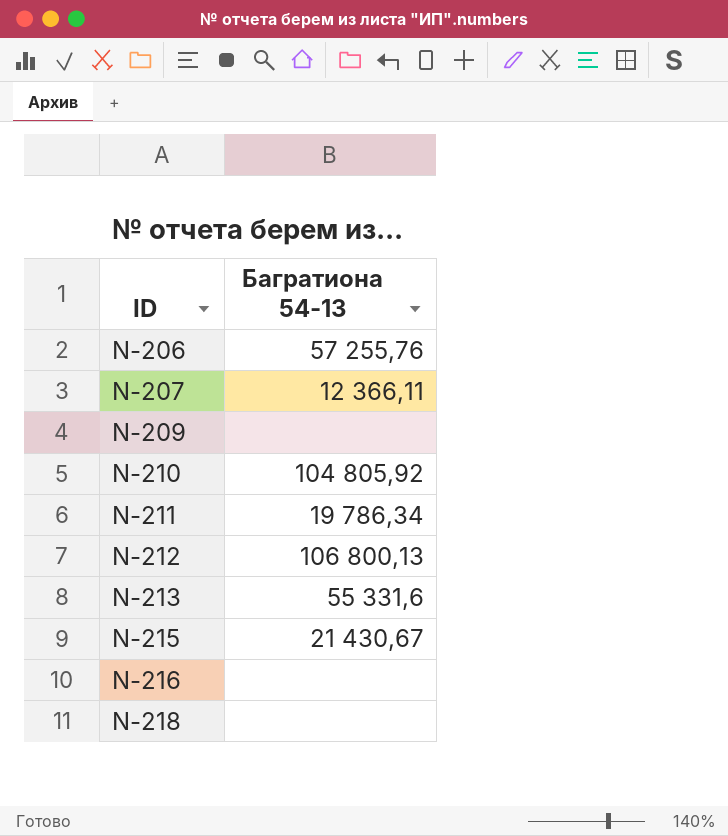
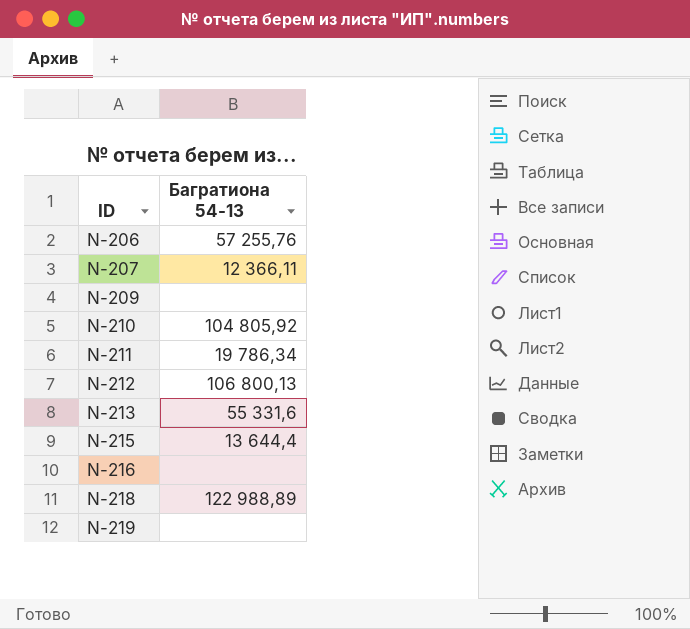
N-215 | Багратиона 54-13: 21 430,67 -> 13 644,4
N-218 | Багратиона 54-13: none -> 122 988,89
row N-219: none -> none

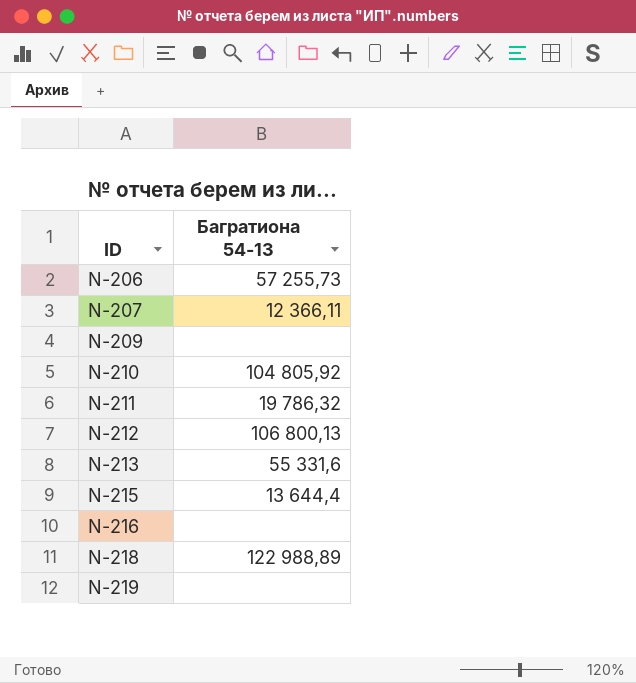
N-206 | Багратиона 54-13: 57 255,76 -> 57 255,73
N-211 | Багратиона 54-13: 19 786,34 -> 19 786,32

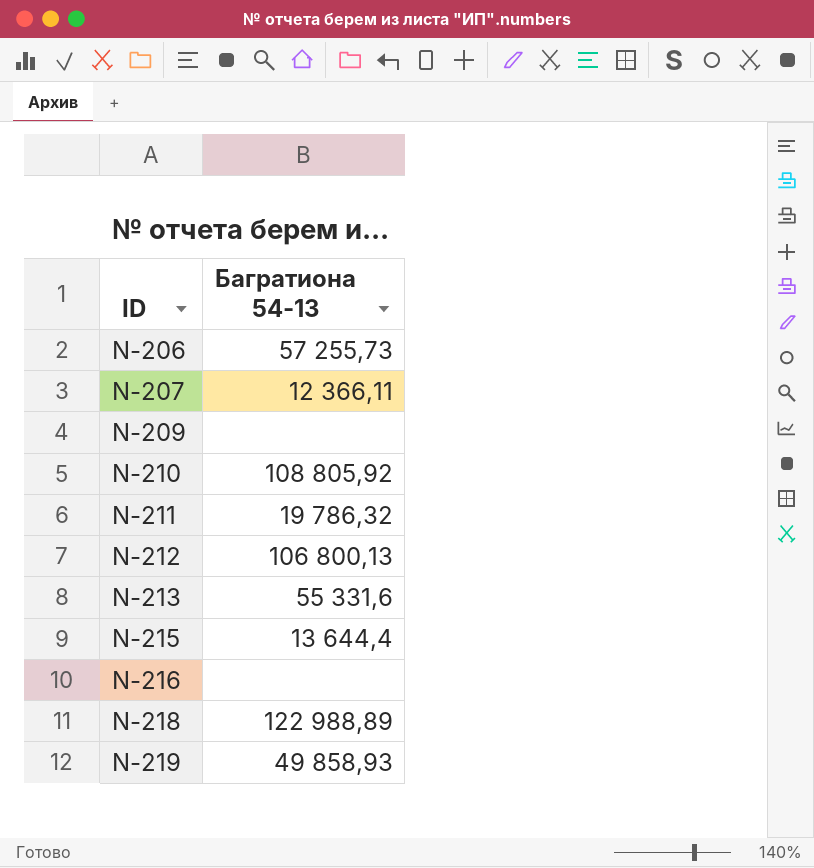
N-210 | Багратиона 54-13: 104 805,92 -> 108 805,92
N-219 | Багратиона 54-13: none -> 49 858,93

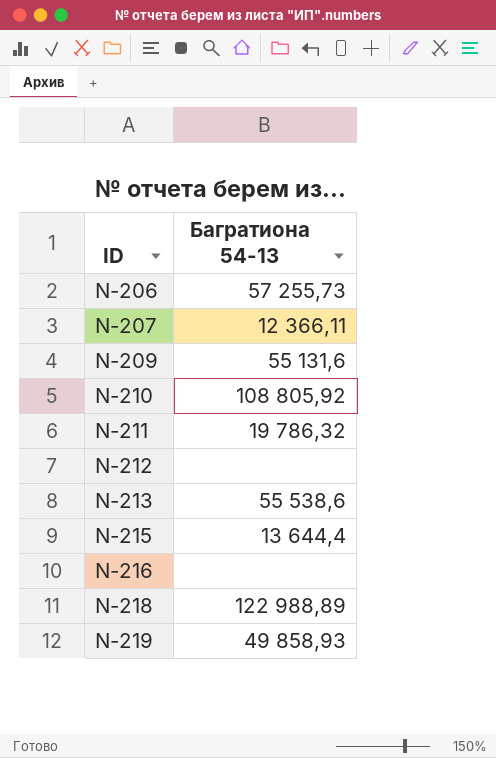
N-209 | Багратиона 54-13: none -> 55 131,6
N-212 | Багратиона 54-13: 106 800,13 -> none
N-213 | Багратиона 54-13: 55 331,6 -> 55 538,6

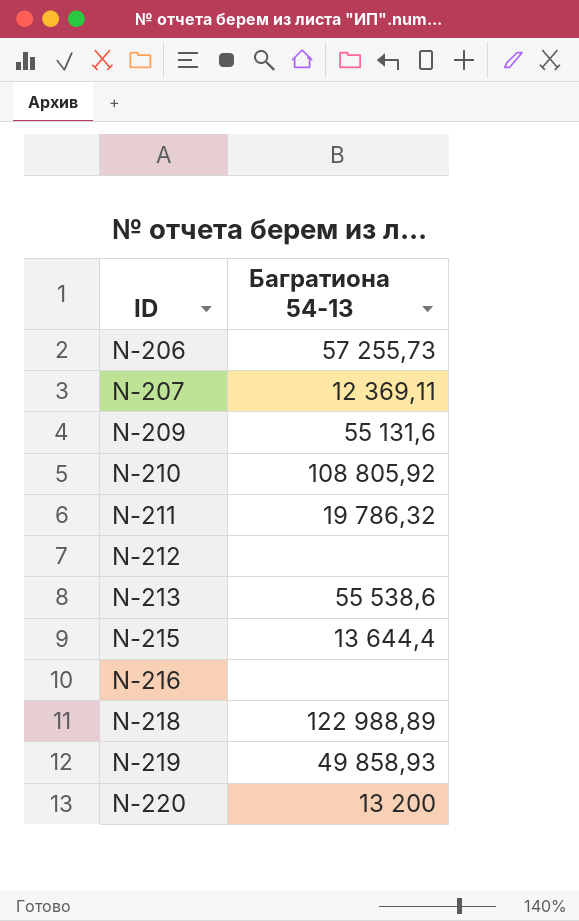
N-207 | Багратиона 54-13: 12 366,11 -> 12 369,11
row N-220: none -> 13 200

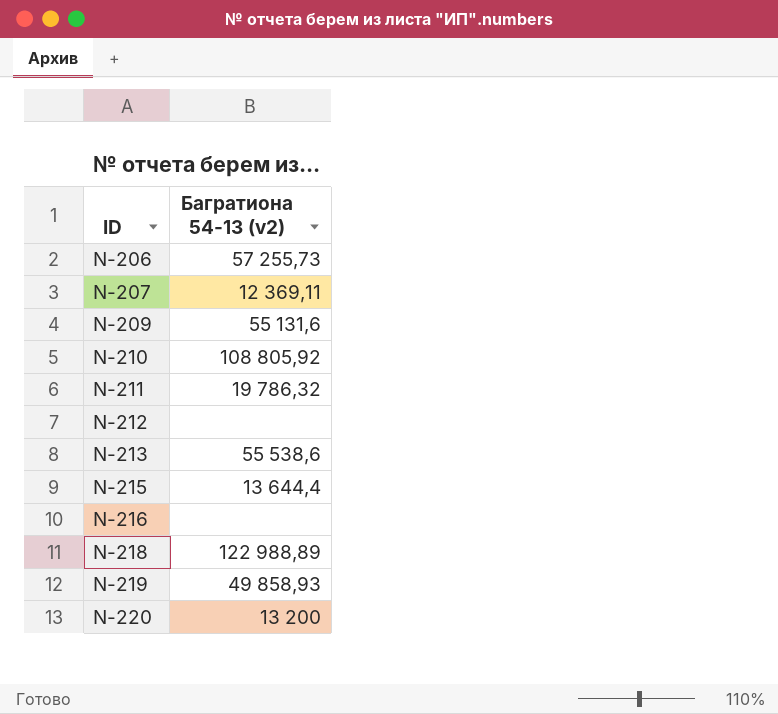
column name: Багратиона 54-13 -> Багратиона 54-13 (v2)

